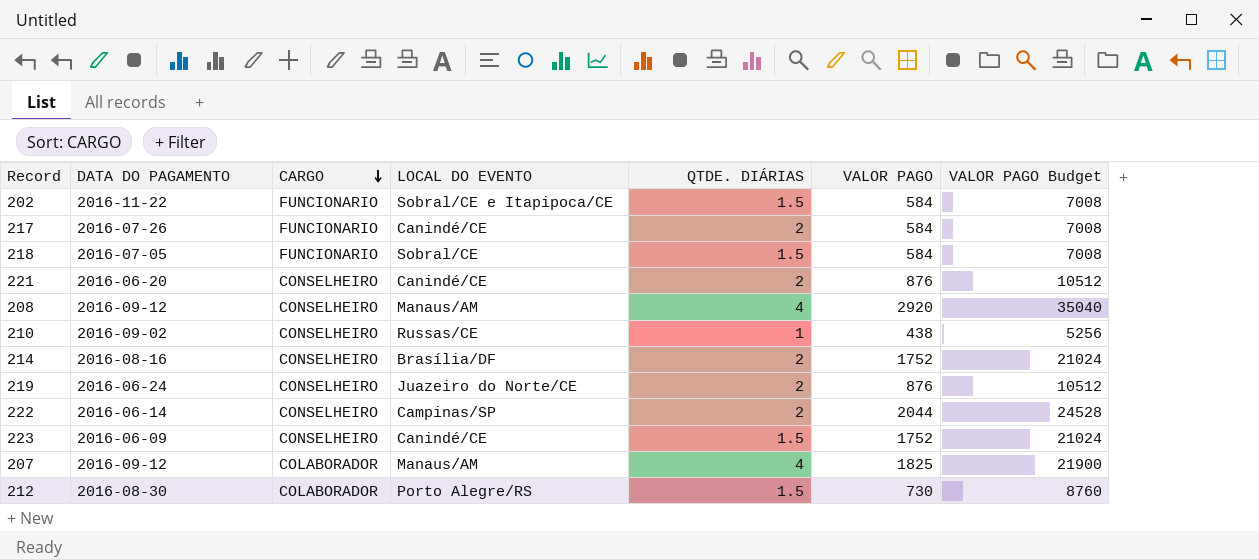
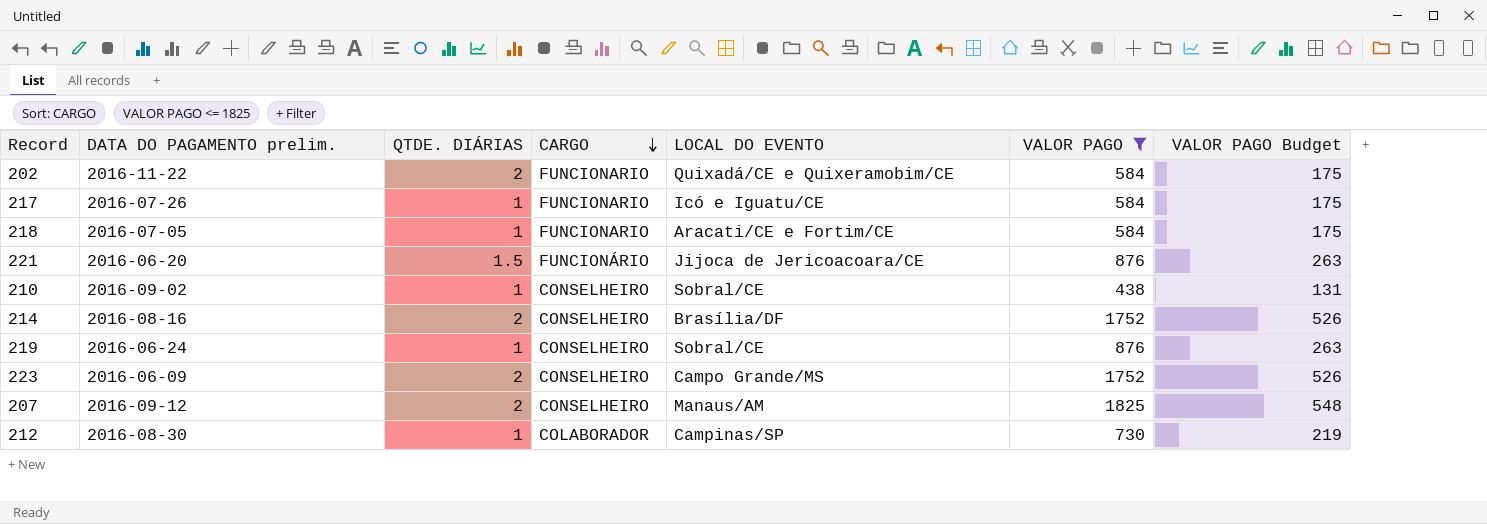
filter: none -> VALOR PAGO <= 1825
column name: DATA DO PAGAMENTO -> DATA DO PAGAMENTO prelim.
column QTDE. DIÁRIAS | position: 5 -> 3
column VALOR PAGO Budget | formula: [VALOR PAGO] * 12 -> [VALOR PAGO] * 0.3
202 | QTDE. DIÁRIAS: 1.5 -> 2
202 | LOCAL DO EVENTO: Sobral/CE e Itapipoca/CE -> Quixadá/CE e Quixeramobim/CE
217 | QTDE. DIÁRIAS: 2 -> 1
217 | LOCAL DO EVENTO: Canindé/CE -> Icó e Iguatu/CE
218 | QTDE. DIÁRIAS: 1.5 -> 1
218 | LOCAL DO EVENTO: Sobral/CE -> Aracati/CE e Fortim/CE
221 | QTDE. DIÁRIAS: 2 -> 1.5
221 | CARGO: CONSELHEIRO -> FUNCIONÁRIO
221 | LOCAL DO EVENTO: Canindé/CE -> Jijoca de Jericoacoara/CE
210 | LOCAL DO EVENTO: Russas/CE -> Sobral/CE
219 | QTDE. DIÁRIAS: 2 -> 1
219 | LOCAL DO EVENTO: Juazeiro do Norte/CE -> Sobral/CE
223 | QTDE. DIÁRIAS: 1.5 -> 2
223 | LOCAL DO EVENTO: Canindé/CE -> Campo Grande/MS
207 | QTDE. DIÁRIAS: 4 -> 2
207 | CARGO: COLABORADOR -> CONSELHEIRO
212 | QTDE. DIÁRIAS: 1.5 -> 1
212 | LOCAL DO EVENTO: Porto Alegre/RS -> Campinas/SP

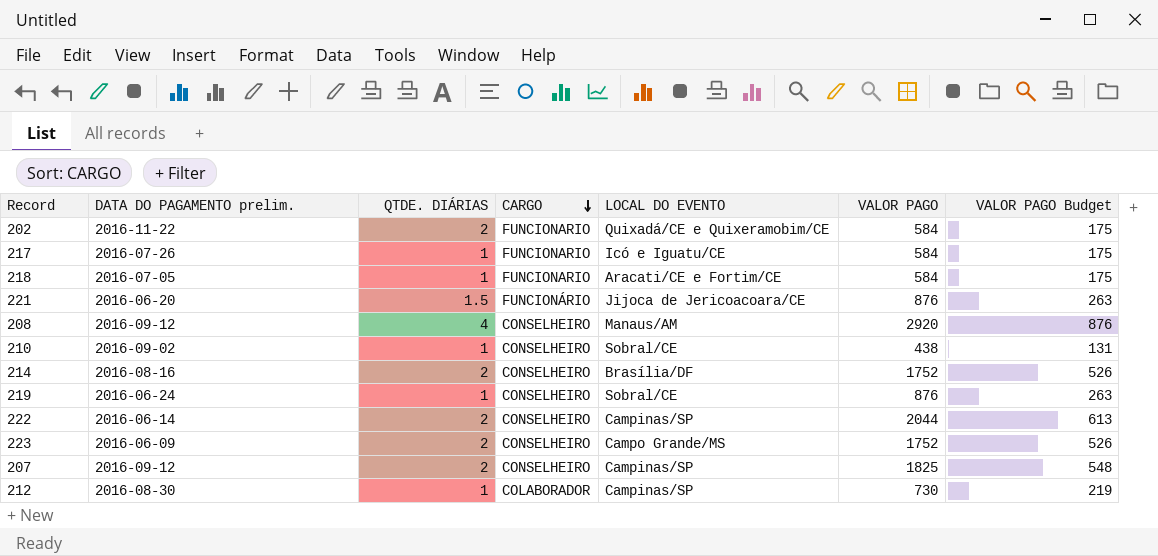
filter: VALOR PAGO <= 1825 -> none
207 | LOCAL DO EVENTO: Manaus/AM -> Campinas/SP

